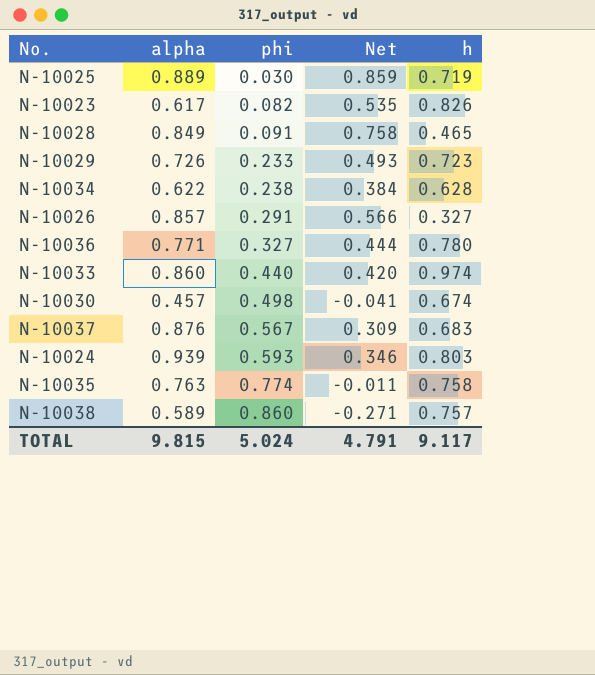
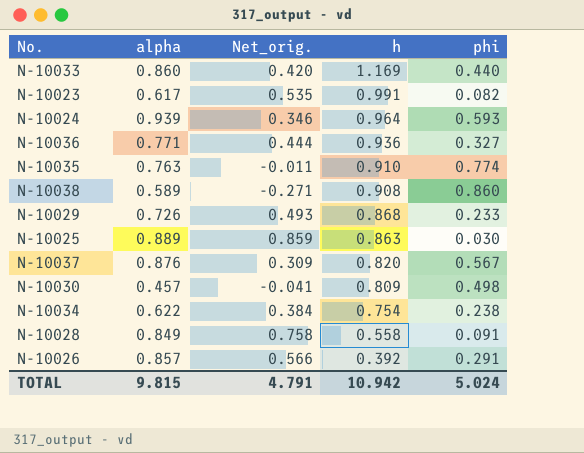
row order: phi ascending -> h descending
column name: Net -> Net_orig.
column phi | position: 3 -> 5
N-10033 | h: 0.974 -> 1.169
N-10023 | h: 0.826 -> 0.991
N-10024 | h: 0.803 -> 0.964
N-10036 | h: 0.780 -> 0.936
N-10035 | h: 0.758 -> 0.910
N-10038 | h: 0.757 -> 0.908
N-10029 | h: 0.723 -> 0.868
N-10025 | h: 0.719 -> 0.863
N-10037 | h: 0.683 -> 0.820
N-10030 | h: 0.674 -> 0.809
N-10034 | h: 0.628 -> 0.754
N-10028 | h: 0.465 -> 0.558
N-10026 | h: 0.327 -> 0.392
TOTAL | h: 9.117 -> 10.942

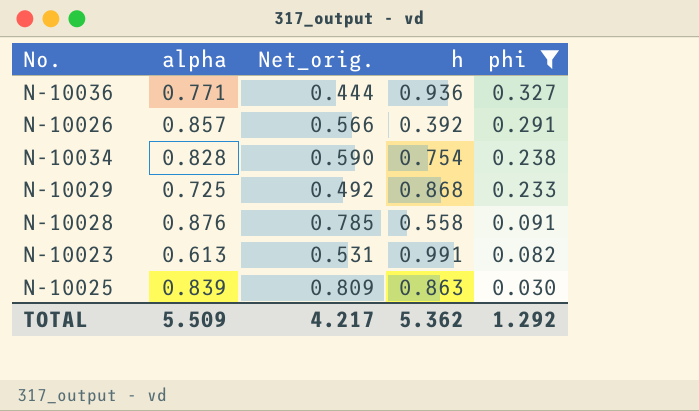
filter: none -> phi <= 0.327
row order: h descending -> phi descending
N-10034 | alpha: 0.622 -> 0.828
N-10034 | Net_orig.: 0.384 -> 0.590
N-10029 | alpha: 0.726 -> 0.725
N-10029 | Net_orig.: 0.493 -> 0.492
N-10028 | alpha: 0.849 -> 0.876
N-10028 | Net_orig.: 0.758 -> 0.785
N-10023 | alpha: 0.617 -> 0.613
N-10023 | Net_orig.: 0.535 -> 0.531
N-10025 | alpha: 0.889 -> 0.839
N-10025 | Net_orig.: 0.859 -> 0.809
TOTAL | alpha: 9.815 -> 5.509
TOTAL | Net_orig.: 4.791 -> 4.217
TOTAL | h: 10.942 -> 5.362
TOTAL | phi: 5.024 -> 1.292

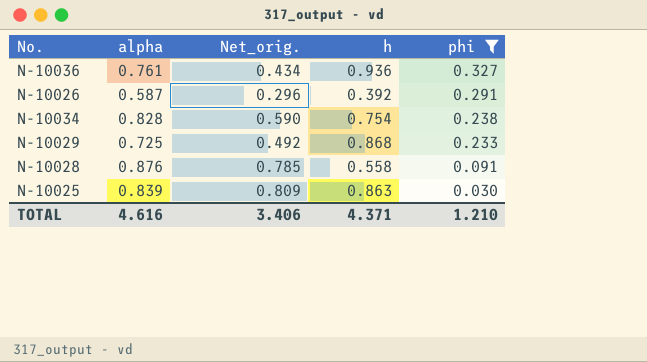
row N-10023: 0.613 | 0.531 | 0.991 | 0.082 -> none
N-10036 | alpha: 0.771 -> 0.761
N-10036 | Net_orig.: 0.444 -> 0.434
N-10026 | alpha: 0.857 -> 0.587
N-10026 | Net_orig.: 0.566 -> 0.296
TOTAL | alpha: 5.509 -> 4.616
TOTAL | Net_orig.: 4.217 -> 3.406
TOTAL | h: 5.362 -> 4.371
TOTAL | phi: 1.292 -> 1.210

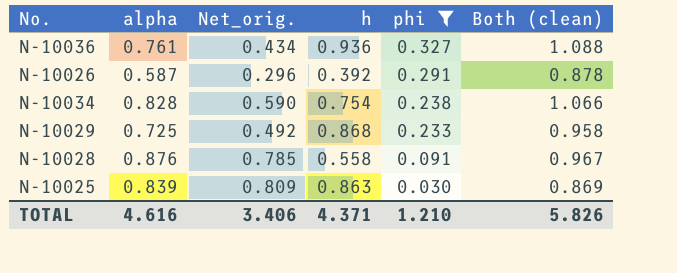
column Both (clean) | formula: none -> [alpha] + [phi]

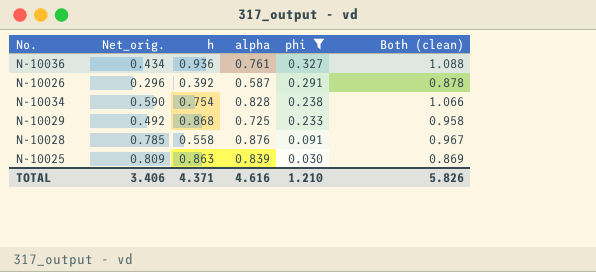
column alpha | position: 2 -> 4

